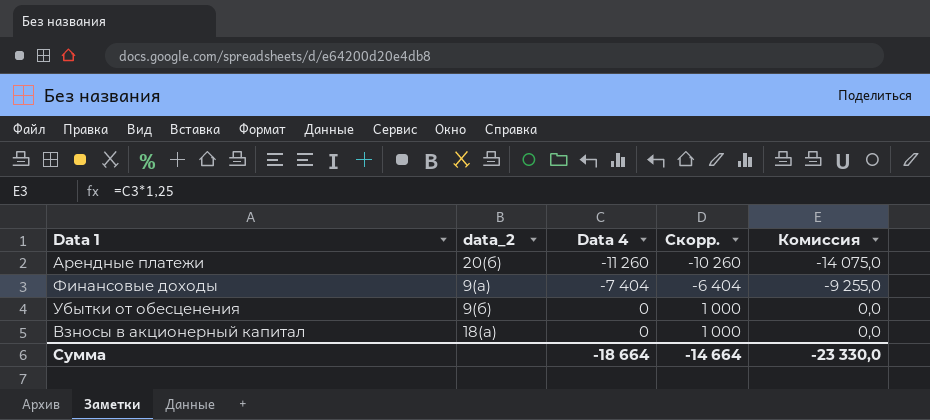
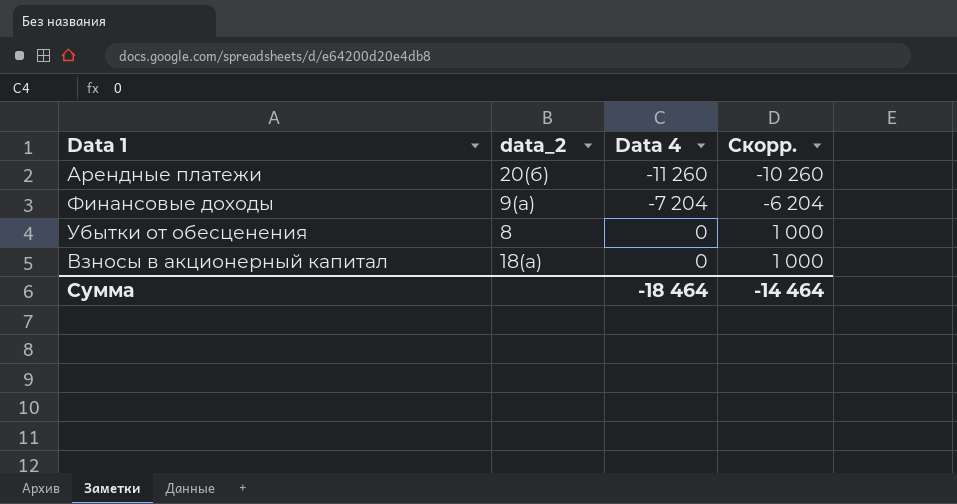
column Комиссия | formula: [Data 4] * 1,25 -> none
Финансовые доходы | Data 4: -7 404 -> -7 204
Финансовые доходы | Скорр.: -6 404 -> -6 204
Убытки от обесценения | data_2: 9(б) -> 8
Сумма | Data 4: -18 664 -> -18 464
Сумма | Скорр.: -14 664 -> -14 464

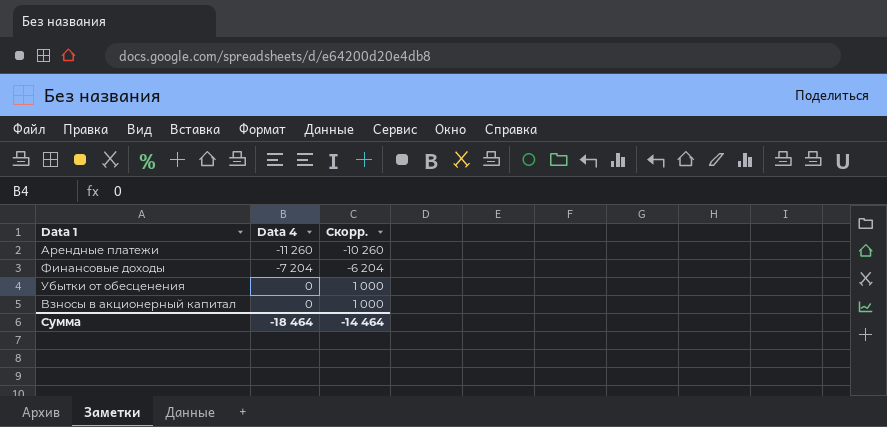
column data_2 | position: 2 -> none

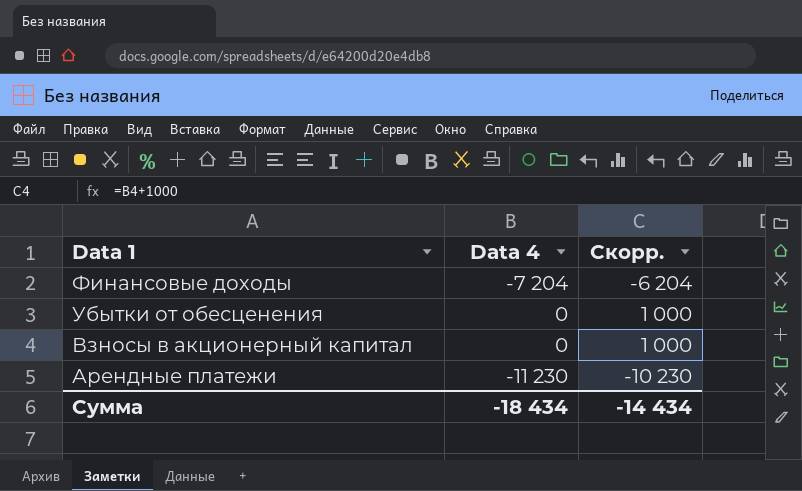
row order: Data 4 ascending -> Data 1 descending
Арендные платежи | Data 4: -11 260 -> -11 230
Арендные платежи | Скорр.: -10 260 -> -10 230
Сумма | Data 4: -18 464 -> -18 434
Сумма | Скорр.: -14 464 -> -14 434

